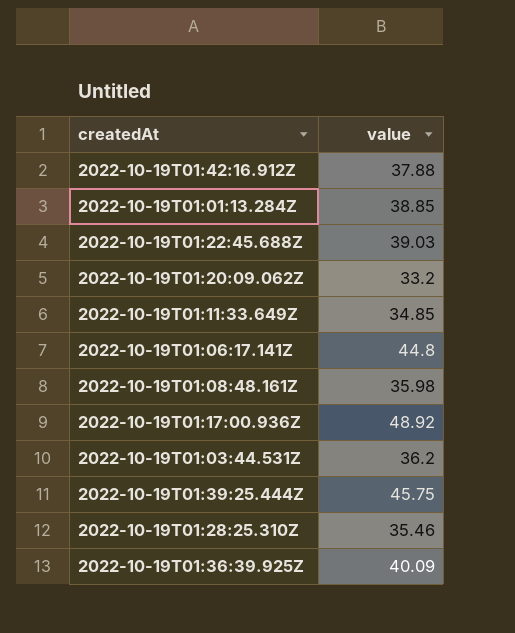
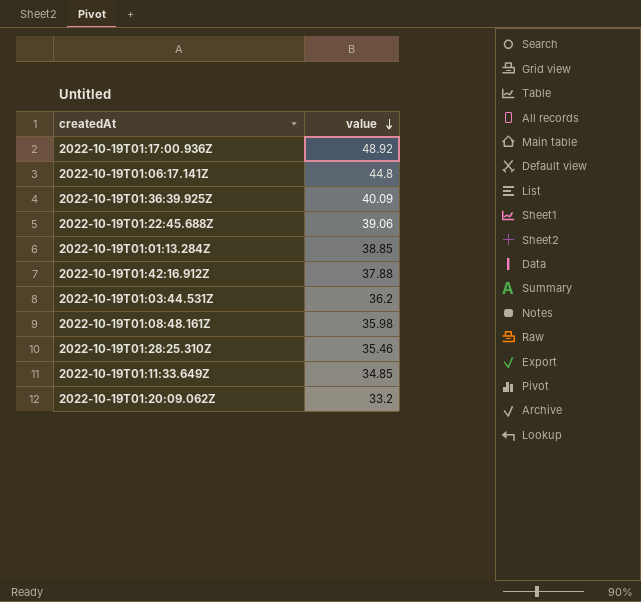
row order: none -> value descending
row 2022-10-19T01:39:25.444Z: 45.75 -> none
2022-10-19T01:22:45.688Z | value: 39.03 -> 39.06

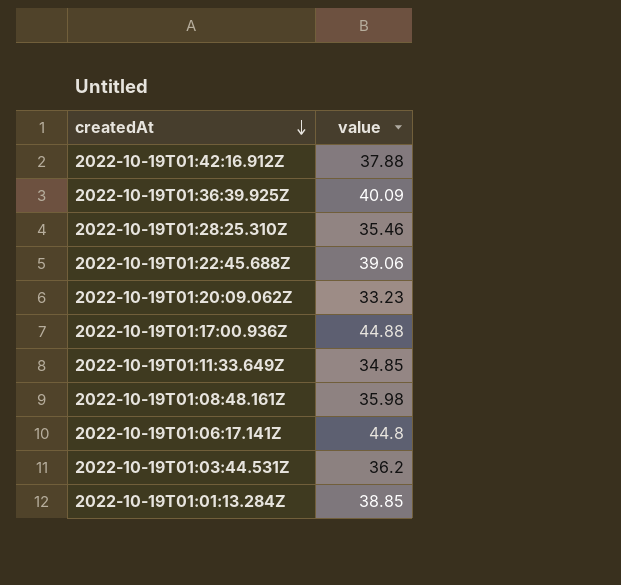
row order: value descending -> createdAt descending
2022-10-19T01:20:09.062Z | value: 33.2 -> 33.23
2022-10-19T01:17:00.936Z | value: 48.92 -> 44.88

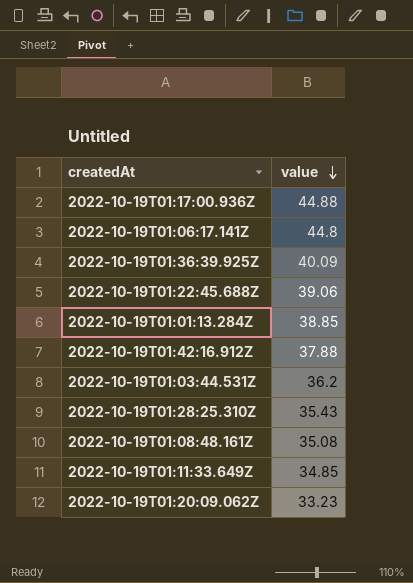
row order: createdAt descending -> value descending
2022-10-19T01:28:25.310Z | value: 35.46 -> 35.43
2022-10-19T01:08:48.161Z | value: 35.98 -> 35.08

